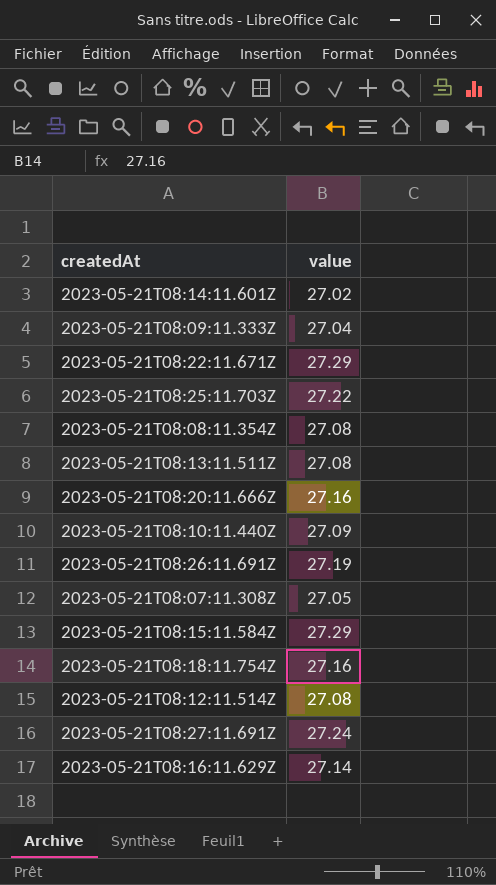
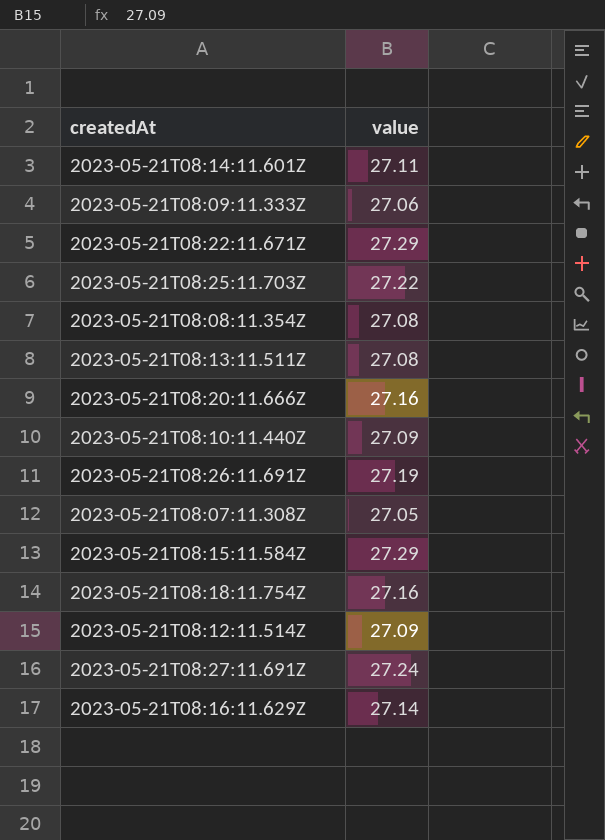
2023-05-21T08:14:11.601Z | value: 27.02 -> 27.11
2023-05-21T08:09:11.333Z | value: 27.04 -> 27.06
2023-05-21T08:12:11.514Z | value: 27.08 -> 27.09

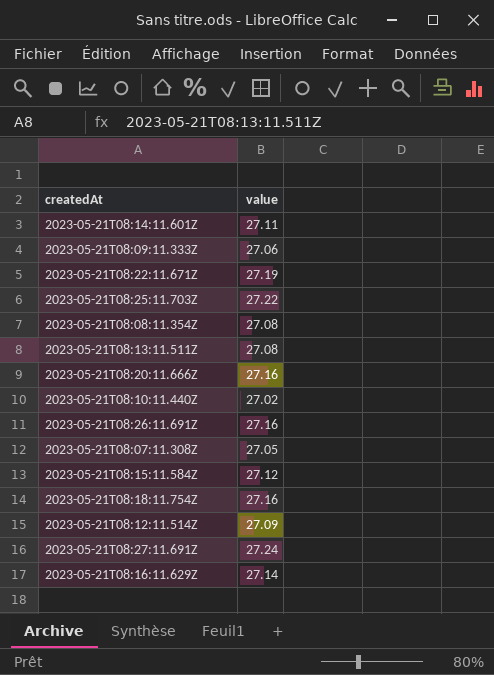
2023-05-21T08:22:11.671Z | value: 27.29 -> 27.19
2023-05-21T08:10:11.440Z | value: 27.09 -> 27.02
2023-05-21T08:26:11.691Z | value: 27.19 -> 27.16
2023-05-21T08:15:11.584Z | value: 27.29 -> 27.12

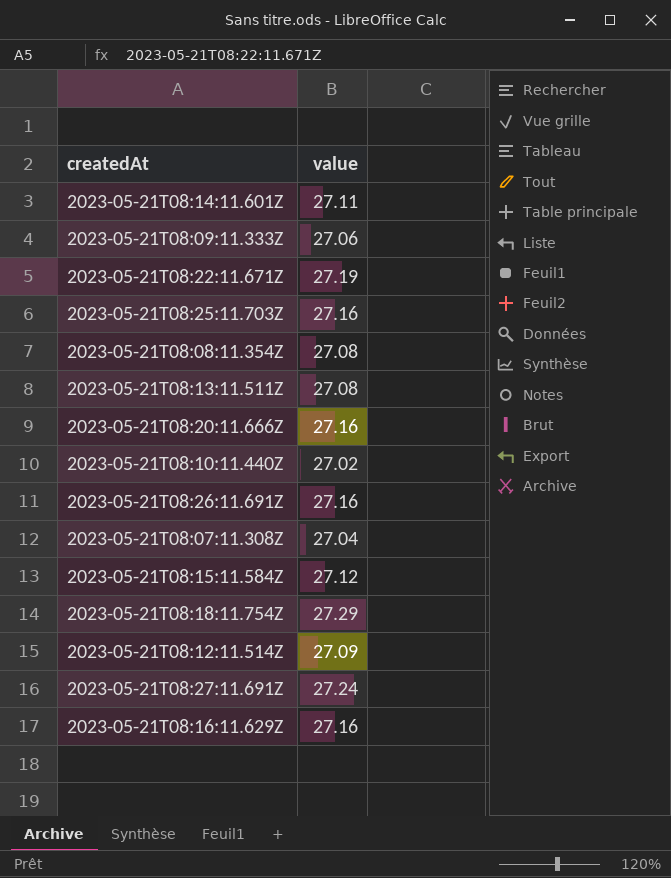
2023-05-21T08:25:11.703Z | value: 27.22 -> 27.16
2023-05-21T08:07:11.308Z | value: 27.05 -> 27.04
2023-05-21T08:18:11.754Z | value: 27.16 -> 27.29
2023-05-21T08:16:11.629Z | value: 27.14 -> 27.16

